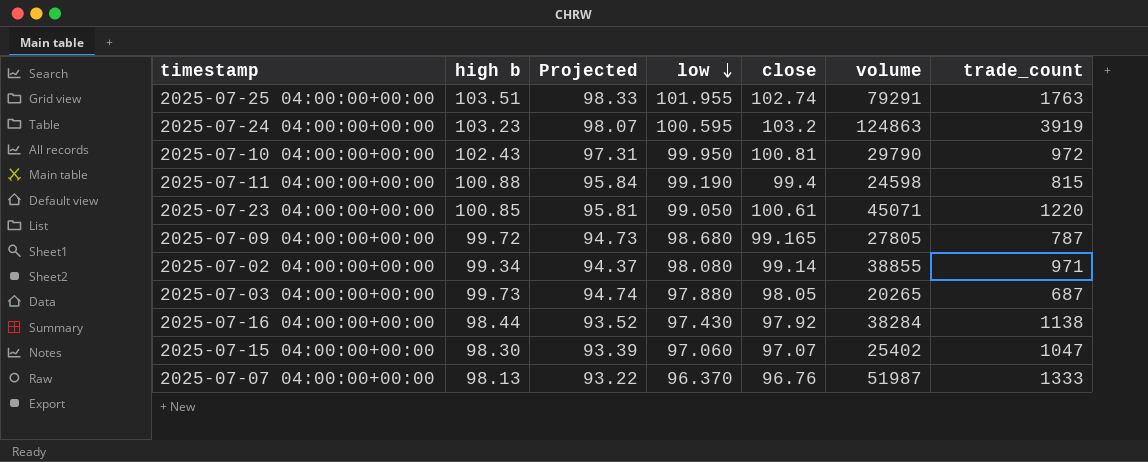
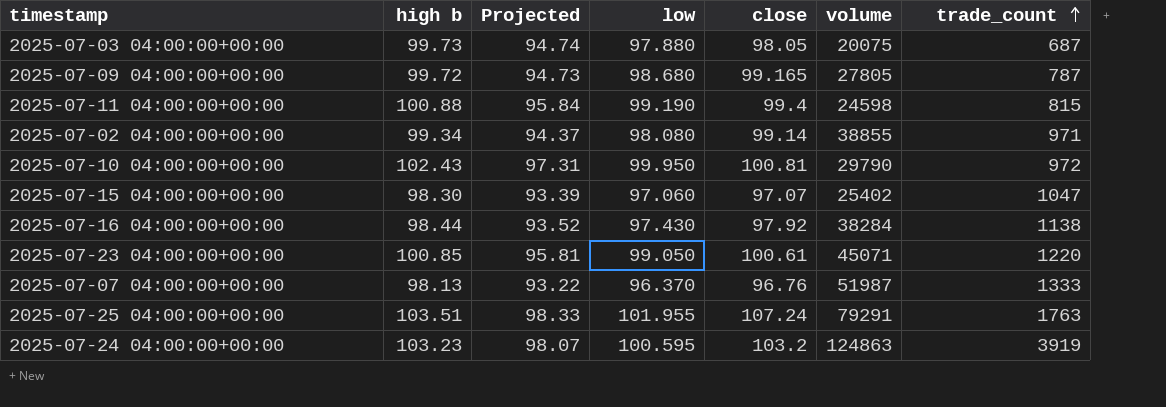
row order: low descending -> trade_count ascending
2025-07-03 04:00:00+00:00 | volume: 20265 -> 20075
2025-07-25 04:00:00+00:00 | close: 102.74 -> 107.24

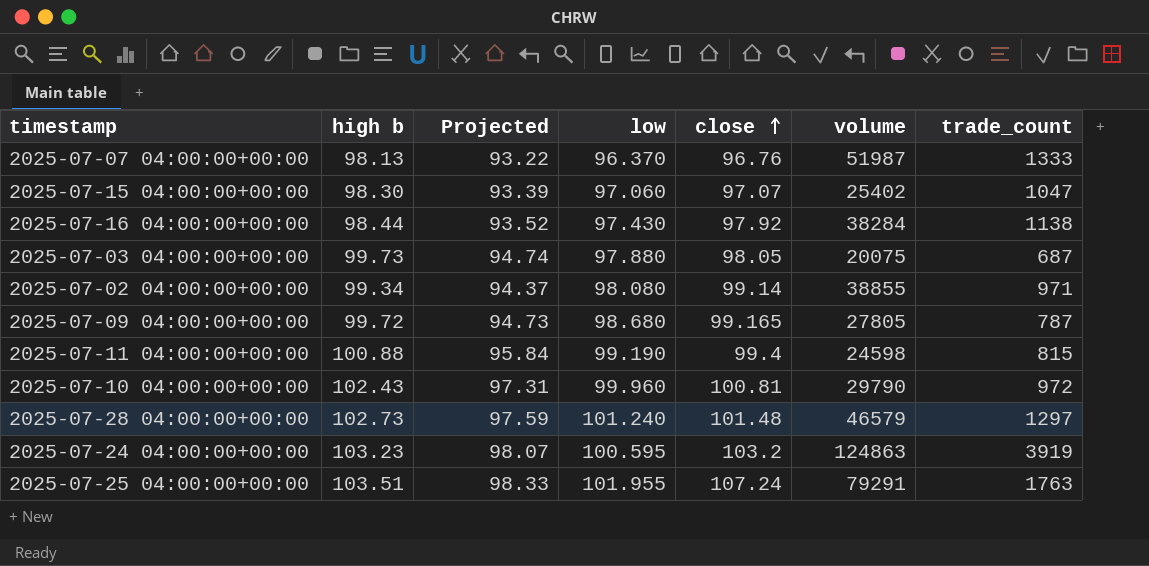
row order: trade_count ascending -> close ascending
row 2025-07-23 04:00:00+00:00: 100.85 | 95.81 | 99.050 | 100.61 | 45071 | 1220 -> none
2025-07-10 04:00:00+00:00 | low: 99.950 -> 99.960
row 2025-07-28 04:00:00+00:00: none -> 102.73 | 97.59 | 101.240 | 101.48 | 46579 | 1297

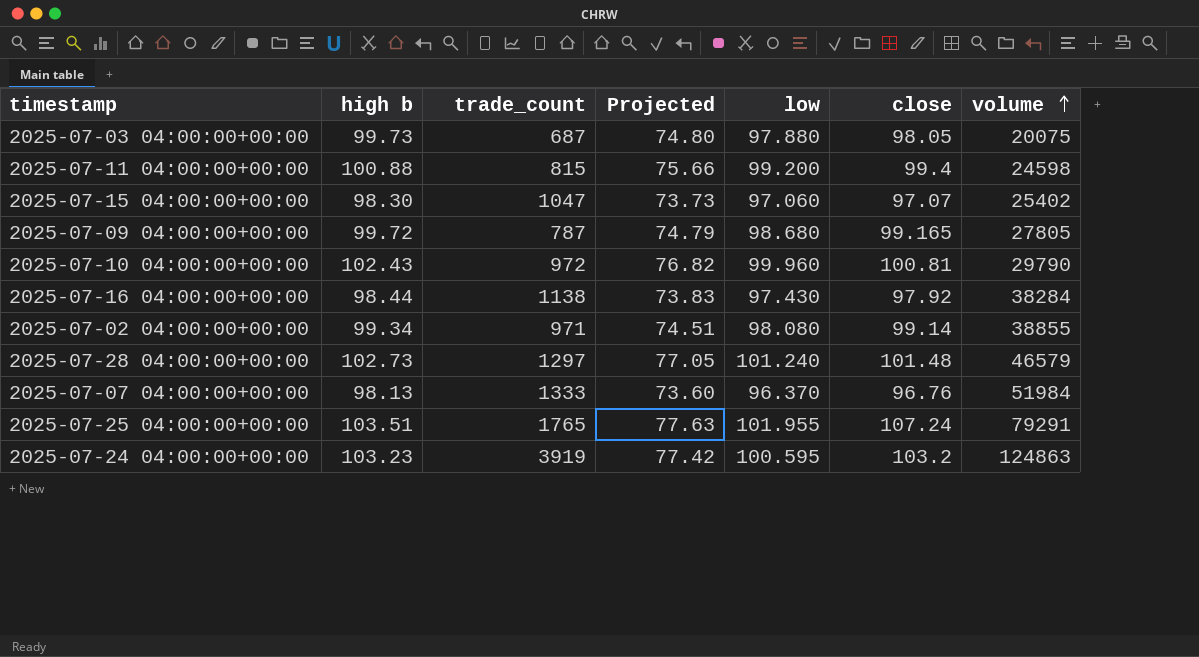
row order: close ascending -> volume ascending
column trade_count | position: 7 -> 3
column Projected | formula: [high b] * 0.95 -> [high b] * 0.75
2025-07-11 04:00:00+00:00 | low: 99.190 -> 99.200
2025-07-07 04:00:00+00:00 | volume: 51987 -> 51984
2025-07-25 04:00:00+00:00 | trade_count: 1763 -> 1765

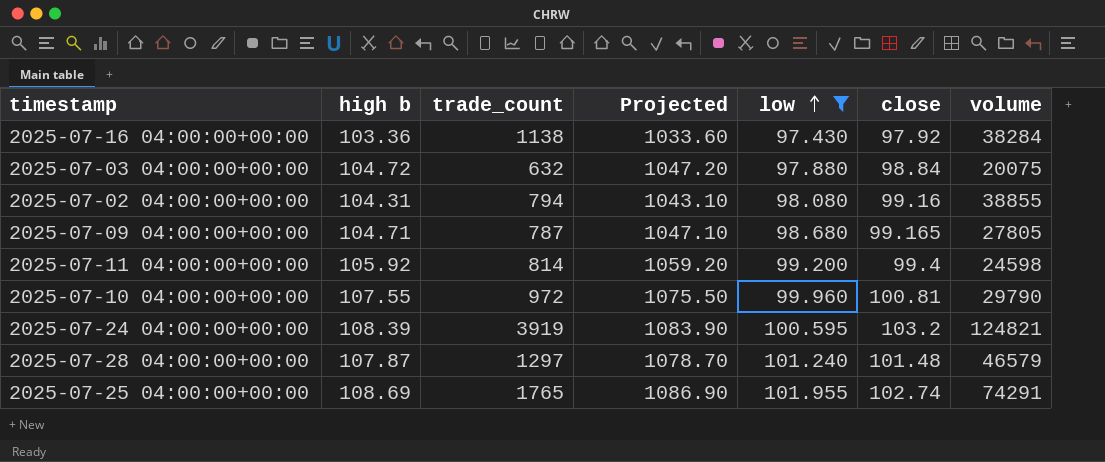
filter: none -> low >= 97.430
row order: volume ascending -> low ascending
column Projected | formula: [high b] * 0.75 -> [high b] * 10
2025-07-16 04:00:00+00:00 | high b: 98.44 -> 103.36
2025-07-03 04:00:00+00:00 | high b: 99.73 -> 104.72
2025-07-03 04:00:00+00:00 | trade_count: 687 -> 632
2025-07-03 04:00:00+00:00 | close: 98.05 -> 98.84
2025-07-02 04:00:00+00:00 | high b: 99.34 -> 104.31
2025-07-02 04:00:00+00:00 | trade_count: 971 -> 794
2025-07-02 04:00:00+00:00 | close: 99.14 -> 99.16
2025-07-09 04:00:00+00:00 | high b: 99.72 -> 104.71
2025-07-11 04:00:00+00:00 | high b: 100.88 -> 105.92
2025-07-11 04:00:00+00:00 | trade_count: 815 -> 814
2025-07-10 04:00:00+00:00 | high b: 102.43 -> 107.55
2025-07-24 04:00:00+00:00 | high b: 103.23 -> 108.39
2025-07-24 04:00:00+00:00 | volume: 124863 -> 124821
2025-07-28 04:00:00+00:00 | high b: 102.73 -> 107.87
2025-07-25 04:00:00+00:00 | high b: 103.51 -> 108.69
2025-07-25 04:00:00+00:00 | close: 107.24 -> 102.74
2025-07-25 04:00:00+00:00 | volume: 79291 -> 74291

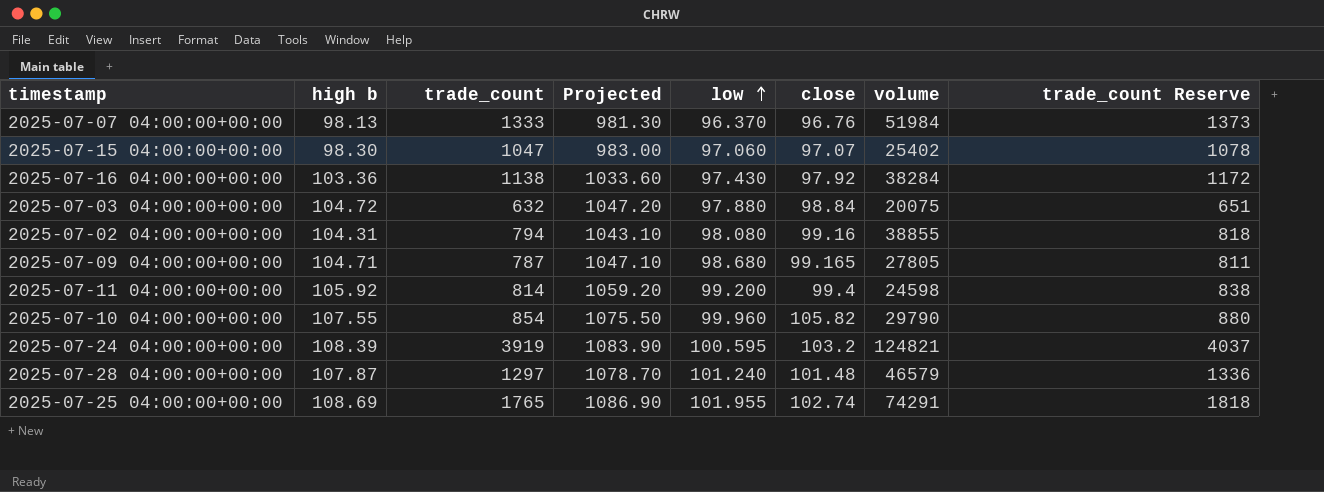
filter: low >= 97.430 -> none
column trade_count Reserve | formula: none -> [trade_count] * 1.03
2025-07-10 04:00:00+00:00 | trade_count: 972 -> 854
2025-07-10 04:00:00+00:00 | close: 100.81 -> 105.82

